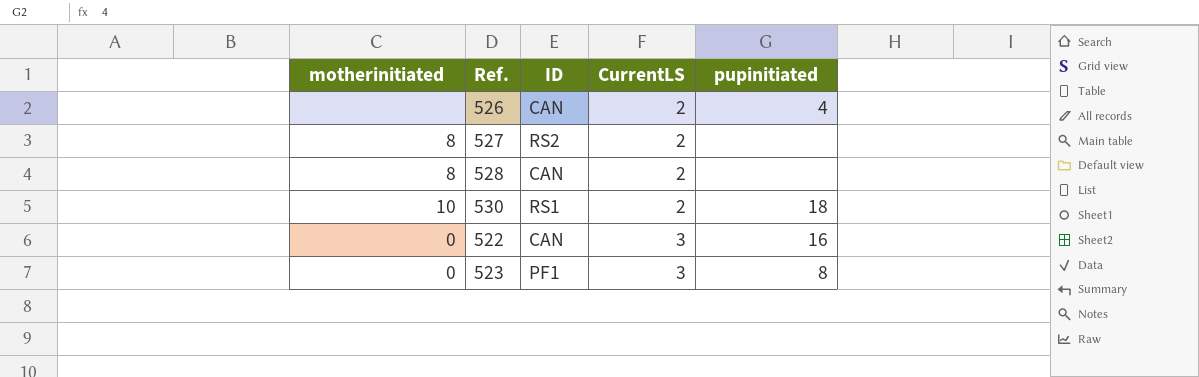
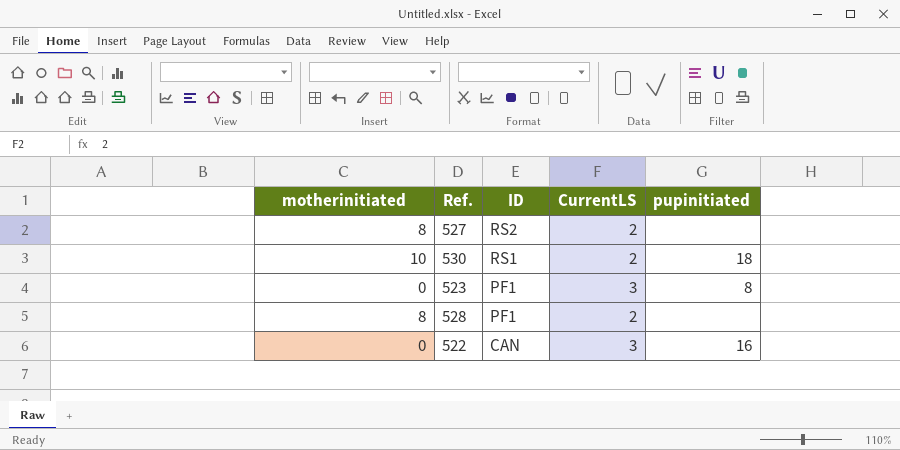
row order: CurrentLS ascending -> ID descending
row 526: none | CAN | 2 | 4 -> none
528 | ID: CAN -> PF1

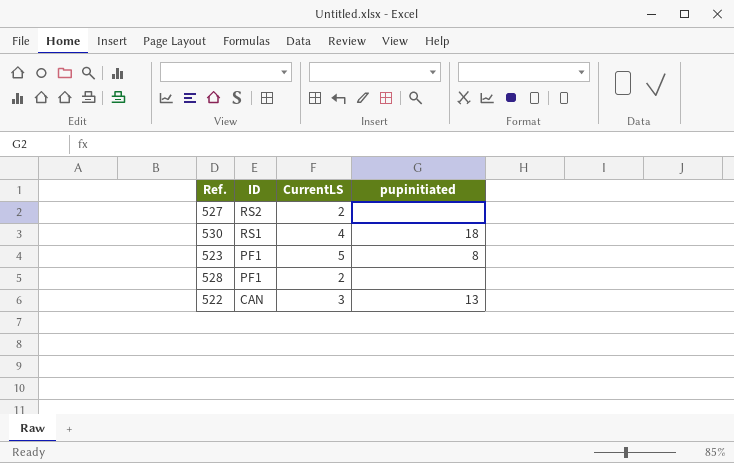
column motherinitiated | position: 1 -> none
530 | CurrentLS: 2 -> 4
523 | CurrentLS: 3 -> 5
522 | pupinitiated: 16 -> 13

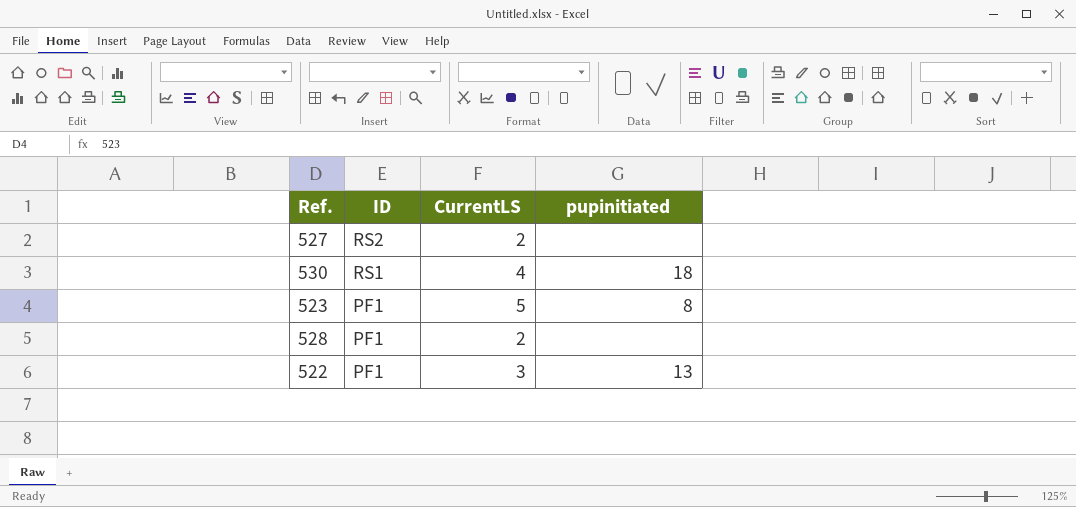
522 | ID: CAN -> PF1

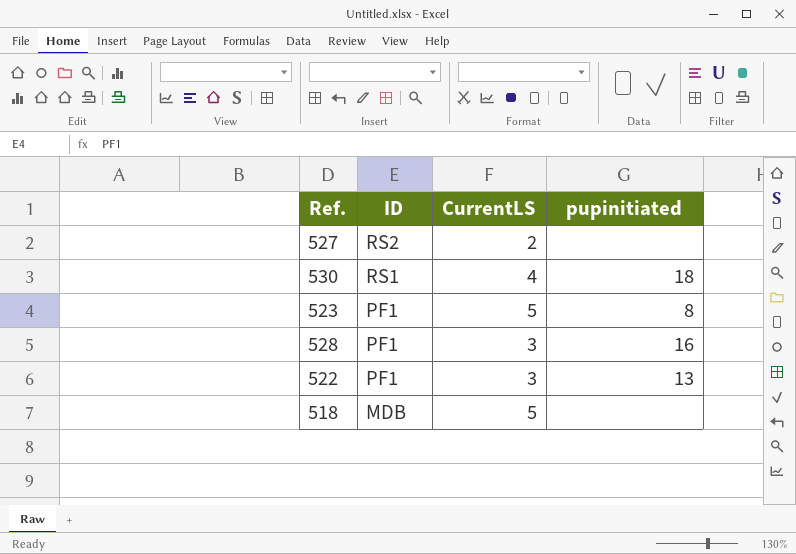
528 | CurrentLS: 2 -> 3
528 | pupinitiated: none -> 16
row 518: none -> MDB | 5 | none

